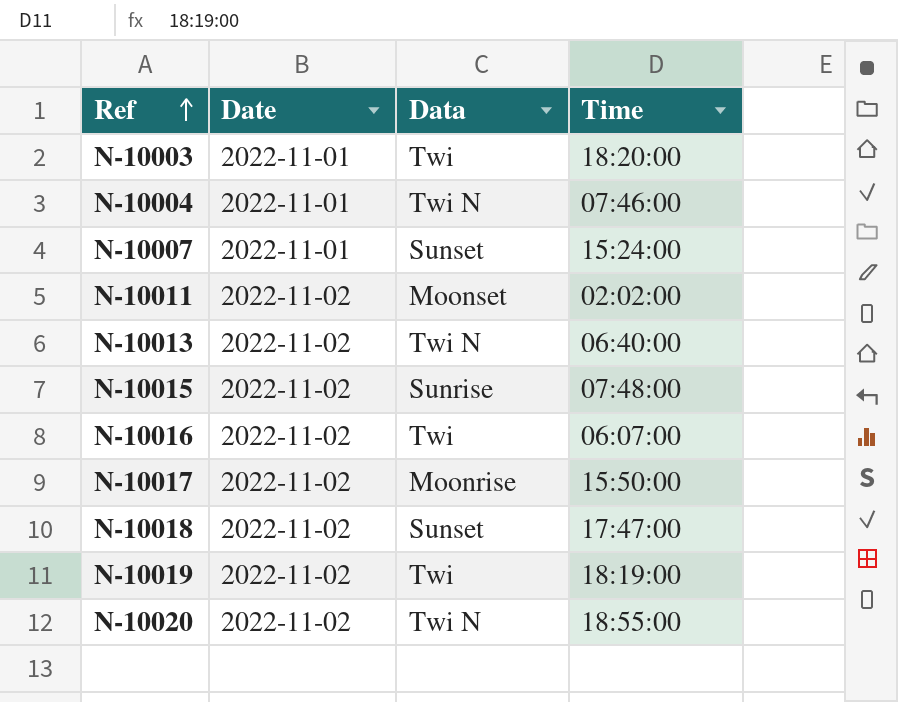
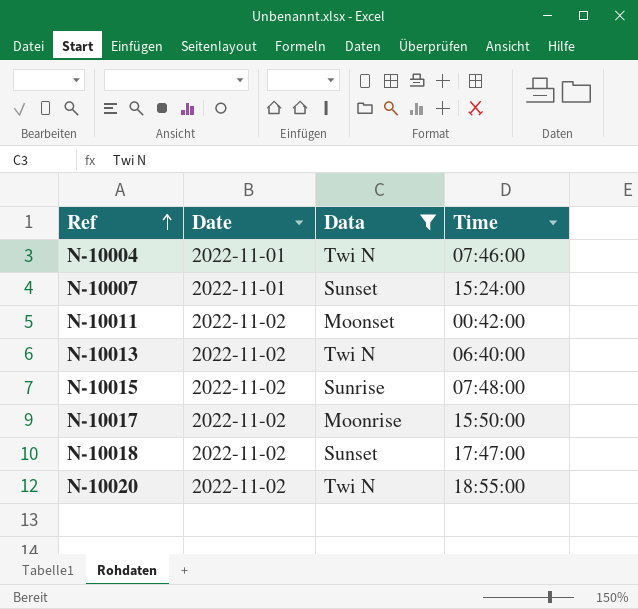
filter: none -> Data != Twi
N-10011 | Time: 02:02:00 -> 00:42:00

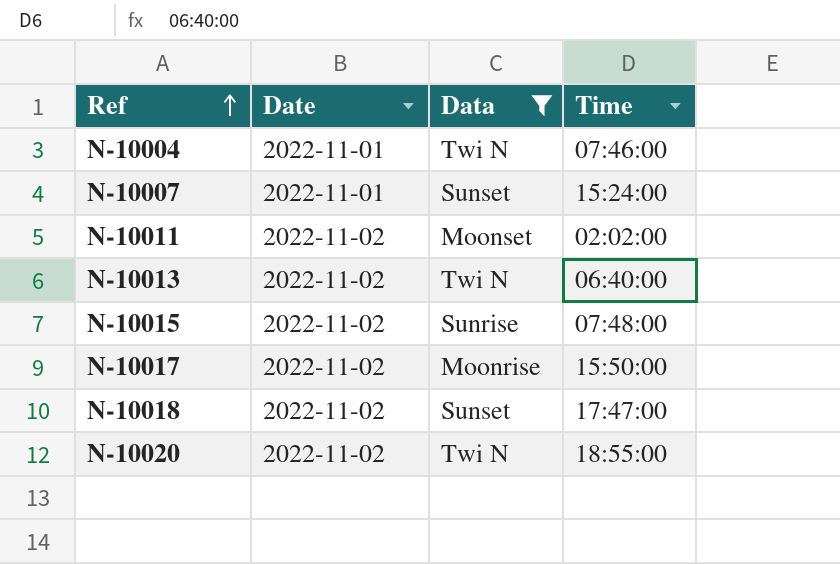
N-10011 | Time: 00:42:00 -> 02:02:00

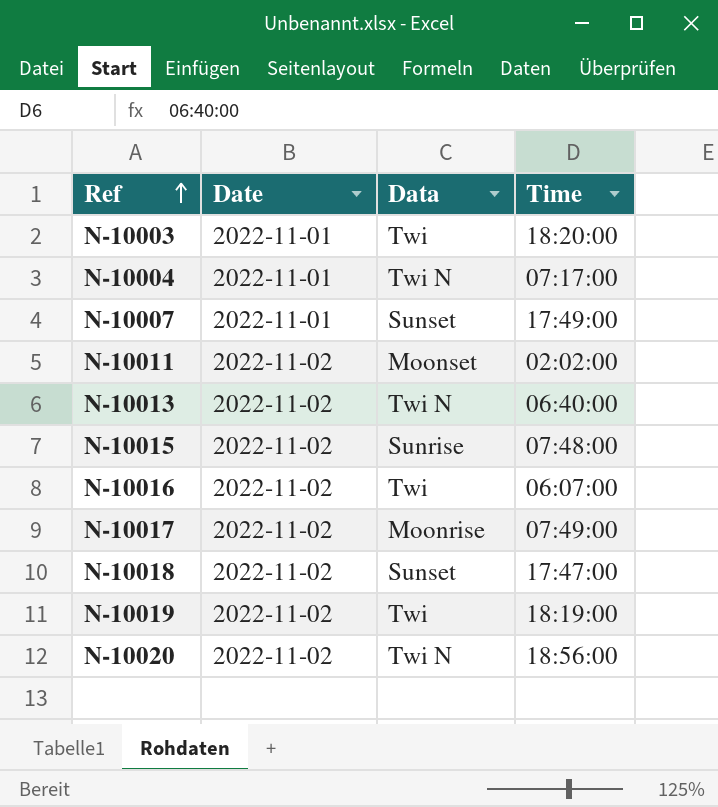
filter: Data != Twi -> none
N-10004 | Time: 07:46:00 -> 07:17:00
N-10007 | Time: 15:24:00 -> 17:49:00
N-10017 | Time: 15:50:00 -> 07:49:00
N-10020 | Time: 18:55:00 -> 18:56:00

